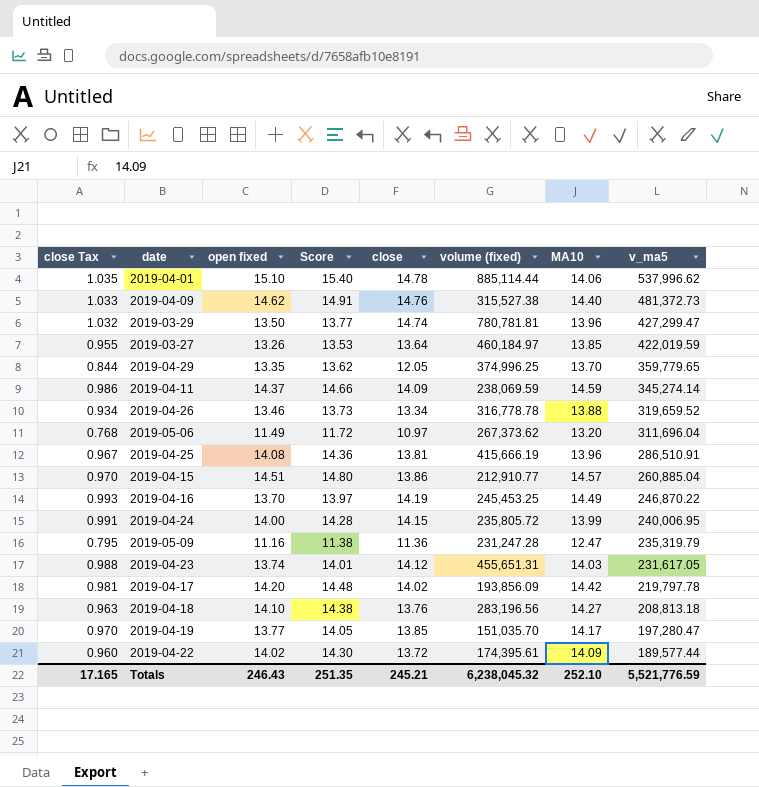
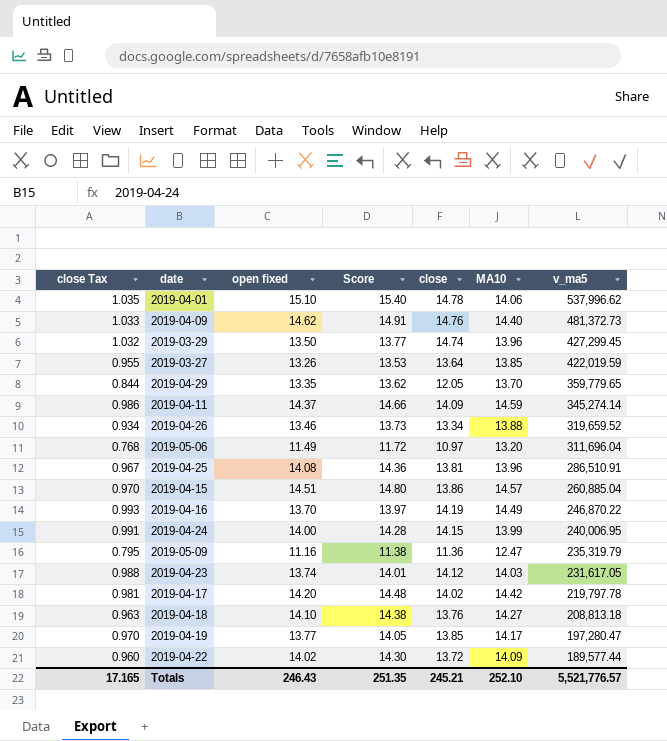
column volume (fixed) | position: 6 -> none
2019-03-29 | v_ma5: 427,299.47 -> 427,299.45
Totals | v_ma5: 5,521,776.59 -> 5,521,776.57

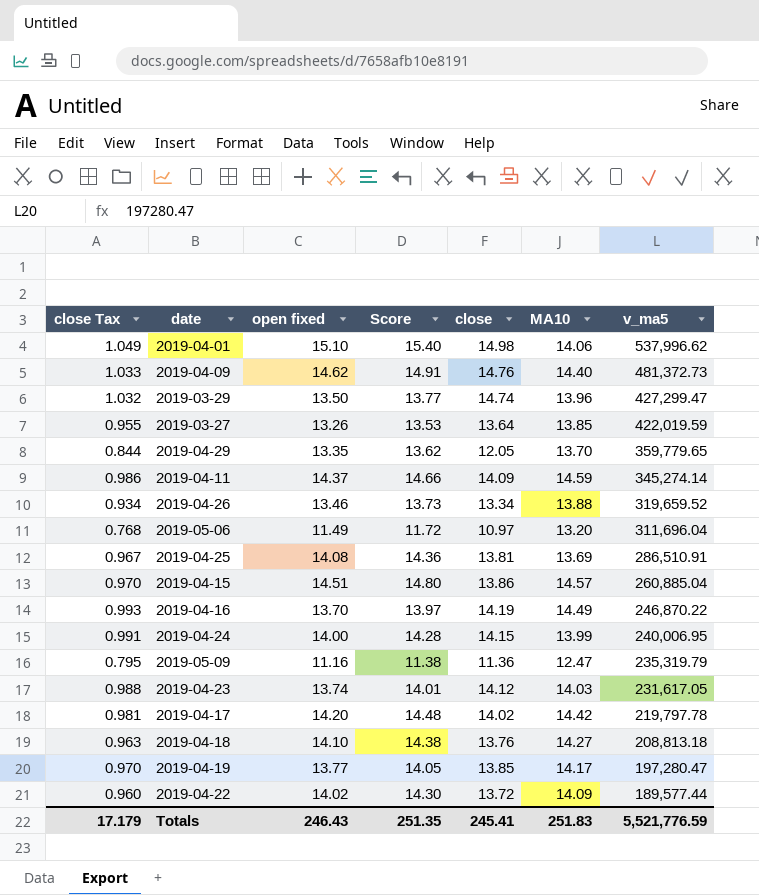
2019-04-01 | close Tax: 1.035 -> 1.049
2019-04-01 | close: 14.78 -> 14.98
2019-03-29 | v_ma5: 427,299.45 -> 427,299.47
2019-04-25 | MA10: 13.96 -> 13.69
Totals | close Tax: 17.165 -> 17.179
Totals | close: 245.21 -> 245.41
Totals | MA10: 252.10 -> 251.83
Totals | v_ma5: 5,521,776.57 -> 5,521,776.59

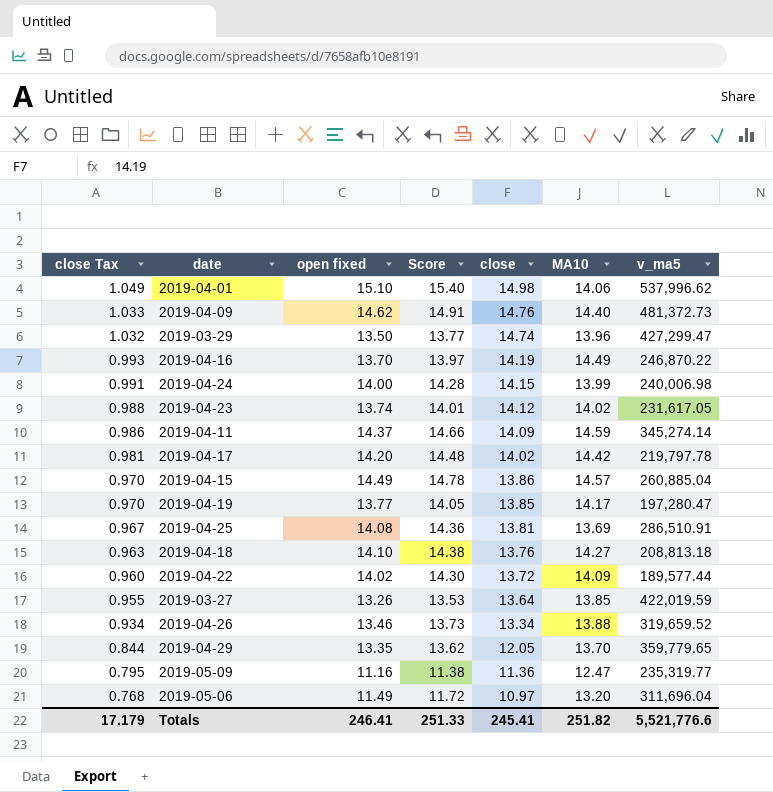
row order: v_ma5 descending -> close Tax descending
2019-04-24 | v_ma5: 240,006.95 -> 240,006.98
2019-04-23 | MA10: 14.03 -> 14.02
2019-04-15 | open fixed: 14.51 -> 14.49
2019-04-15 | Score: 14.80 -> 14.78
2019-05-09 | v_ma5: 235,319.79 -> 235,319.77
Totals | open fixed: 246.43 -> 246.41
Totals | Score: 251.35 -> 251.33
Totals | MA10: 251.83 -> 251.82
Totals | v_ma5: 5,521,776.59 -> 5,521,776.6

